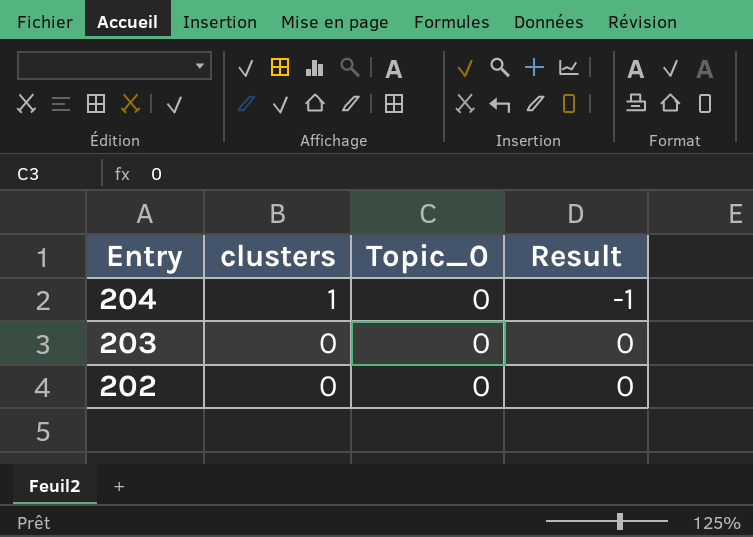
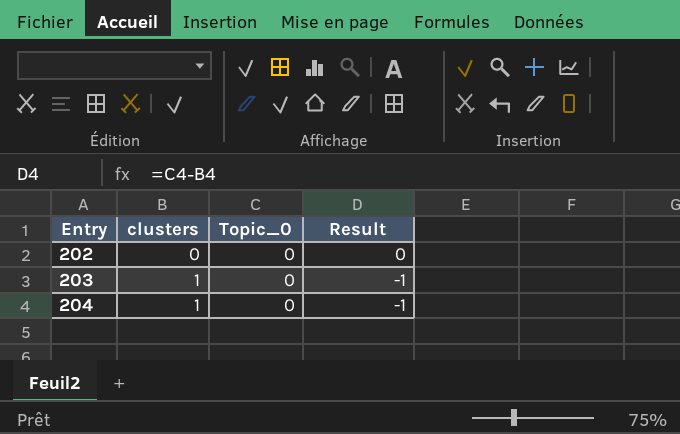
row order: Entry descending -> Entry ascending
203 | clusters: 0 -> 1
203 | Result: 0 -> -1

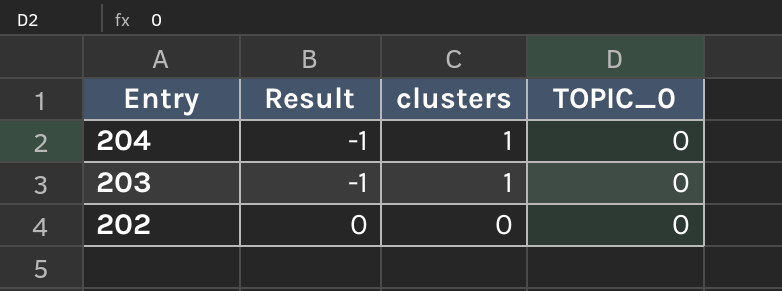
row order: Entry ascending -> Entry descending
column Result | position: 4 -> 2
column name: Topic_0 -> TOPIC_0

